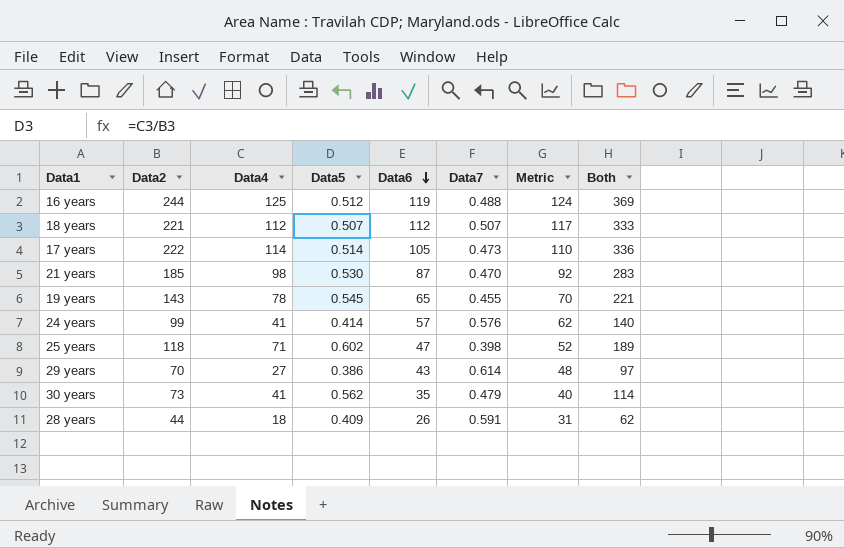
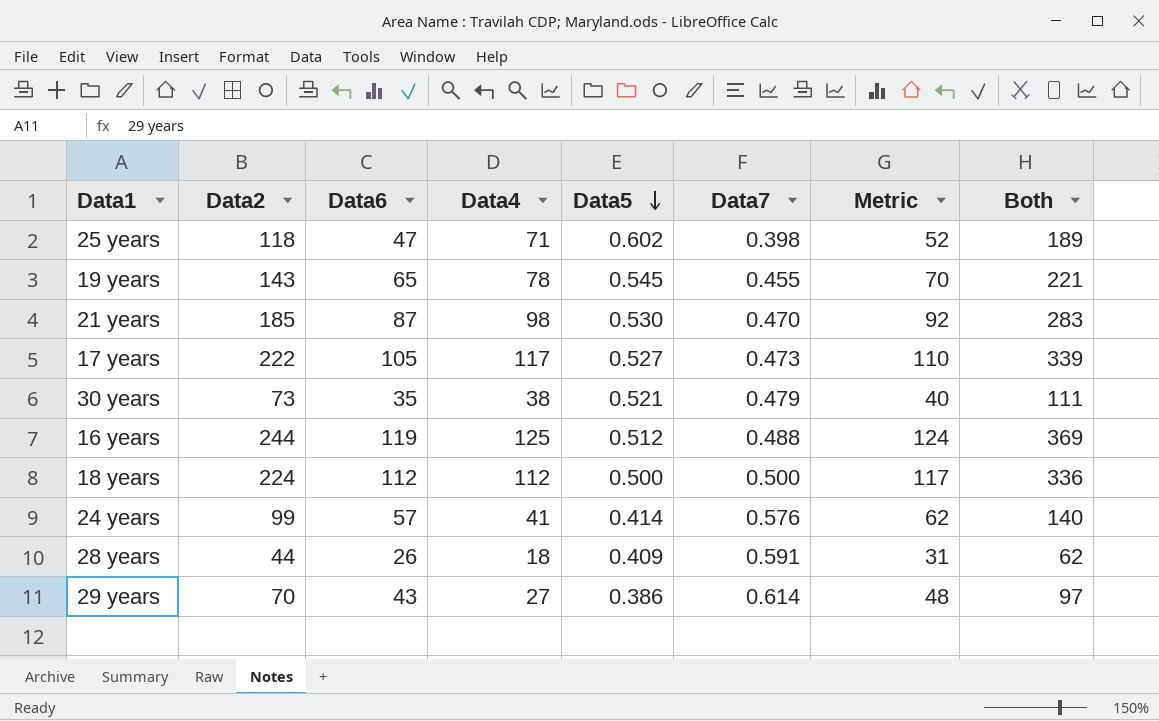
row order: Data6 descending -> Data5 descending
column Data6 | position: 5 -> 3
17 years | Data4: 114 -> 117
17 years | Data5: 0.514 -> 0.527
17 years | Both: 336 -> 339
30 years | Data4: 41 -> 38
30 years | Data5: 0.562 -> 0.521
30 years | Both: 114 -> 111
18 years | Data2: 221 -> 224
18 years | Data5: 0.507 -> 0.500
18 years | Data7: 0.507 -> 0.500
18 years | Both: 333 -> 336

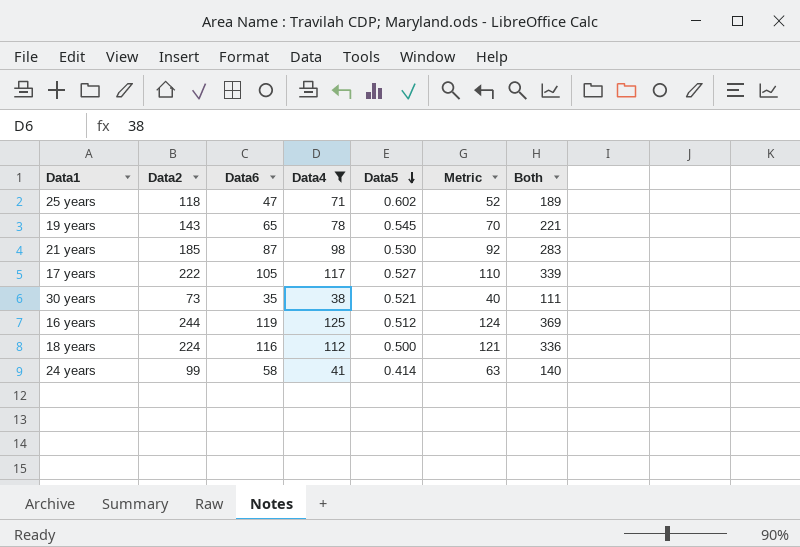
filter: none -> Data4 >= 38
column Data7 | formula: [Data6] / [Data2] -> none
18 years | Data6: 112 -> 116
18 years | Metric: 117 -> 121
24 years | Data6: 57 -> 58
24 years | Metric: 62 -> 63

